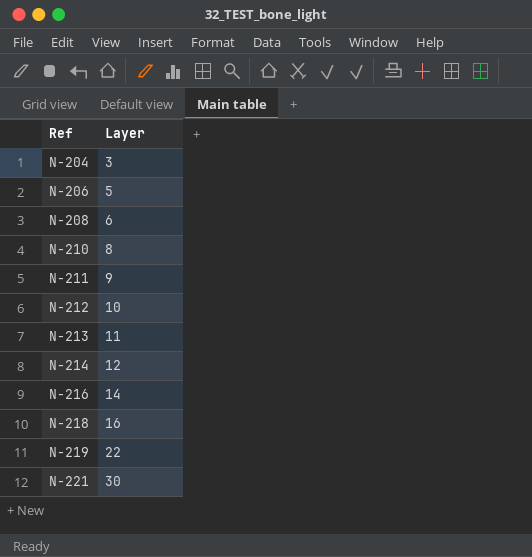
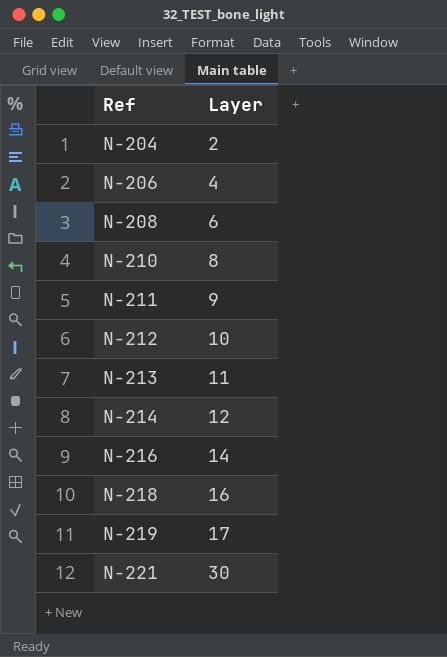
N-204 | Layer: 3 -> 2
N-206 | Layer: 5 -> 4
N-219 | Layer: 22 -> 17

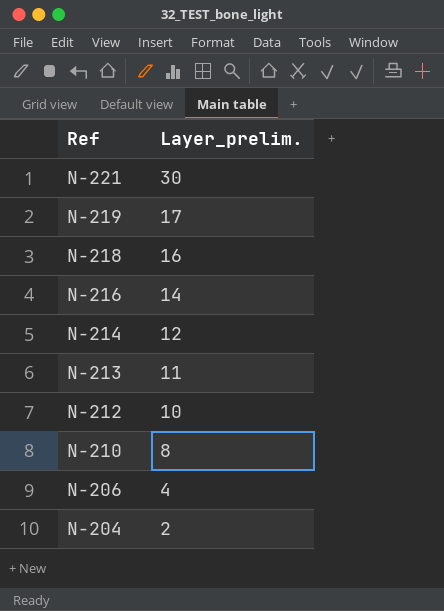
row order: Ref ascending -> Ref descending
column name: Layer -> Layer_prelim.
row N-208: 6 -> none
row N-211: 9 -> none

